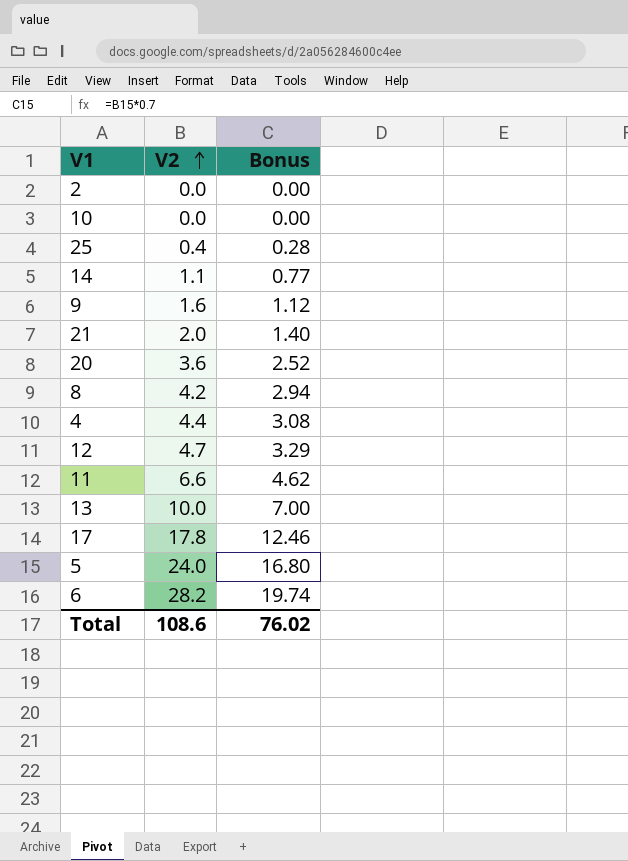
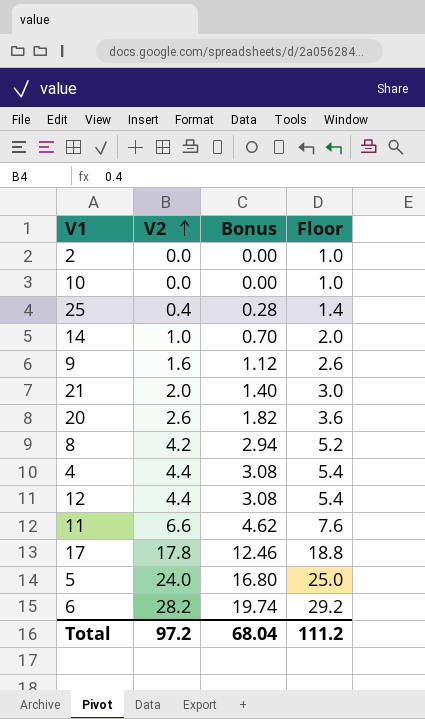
column Floor | formula: none -> [V2] + 1
row 13: 10.0 | 7.00 -> none
14 | V2: 1.1 -> 1.0
14 | Bonus: 0.77 -> 0.70
20 | V2: 3.6 -> 2.6
20 | Bonus: 2.52 -> 1.82
12 | V2: 4.7 -> 4.4
12 | Bonus: 3.29 -> 3.08
Total | V2: 108.6 -> 97.2
Total | Bonus: 76.02 -> 68.04

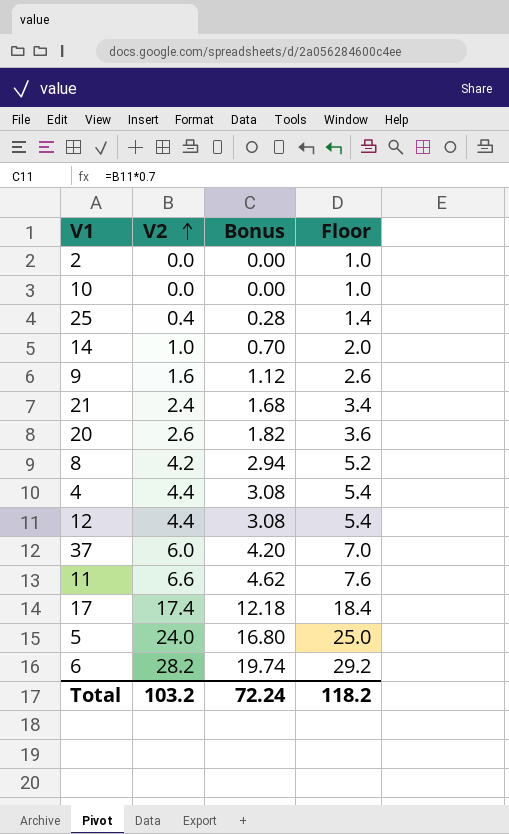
21 | V2: 2.0 -> 2.4
21 | Bonus: 1.40 -> 1.68
21 | Floor: 3.0 -> 3.4
row 37: none -> 6.0 | 4.20 | 7.0
17 | V2: 17.8 -> 17.4
17 | Bonus: 12.46 -> 12.18
17 | Floor: 18.8 -> 18.4
Total | V2: 97.2 -> 103.2
Total | Bonus: 68.04 -> 72.24
Total | Floor: 111.2 -> 118.2

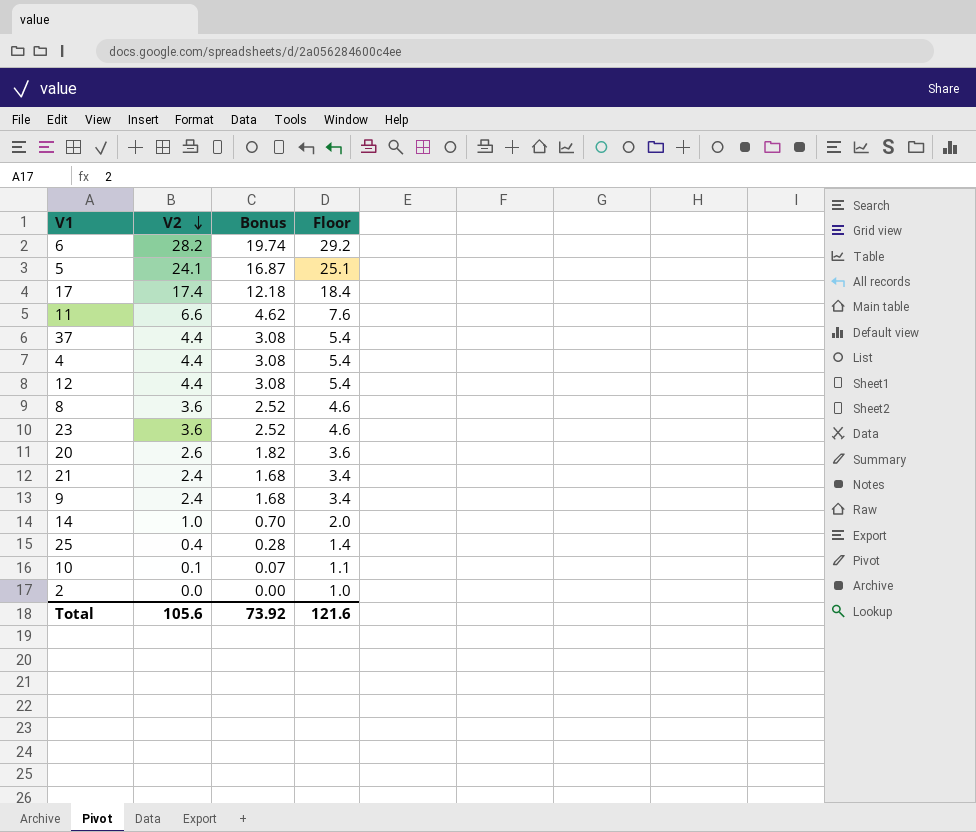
row order: V2 ascending -> V2 descending
5 | V2: 24.0 -> 24.1
5 | Bonus: 16.80 -> 16.87
5 | Floor: 25.0 -> 25.1
37 | V2: 6.0 -> 4.4
37 | Bonus: 4.20 -> 3.08
37 | Floor: 7.0 -> 5.4
8 | V2: 4.2 -> 3.6
8 | Bonus: 2.94 -> 2.52
8 | Floor: 5.2 -> 4.6
row 23: none -> 3.6 | 2.52 | 4.6
9 | V2: 1.6 -> 2.4
9 | Bonus: 1.12 -> 1.68
9 | Floor: 2.6 -> 3.4
10 | V2: 0.0 -> 0.1
10 | Bonus: 0.00 -> 0.07
10 | Floor: 1.0 -> 1.1
Total | V2: 103.2 -> 105.6
Total | Bonus: 72.24 -> 73.92
Total | Floor: 118.2 -> 121.6

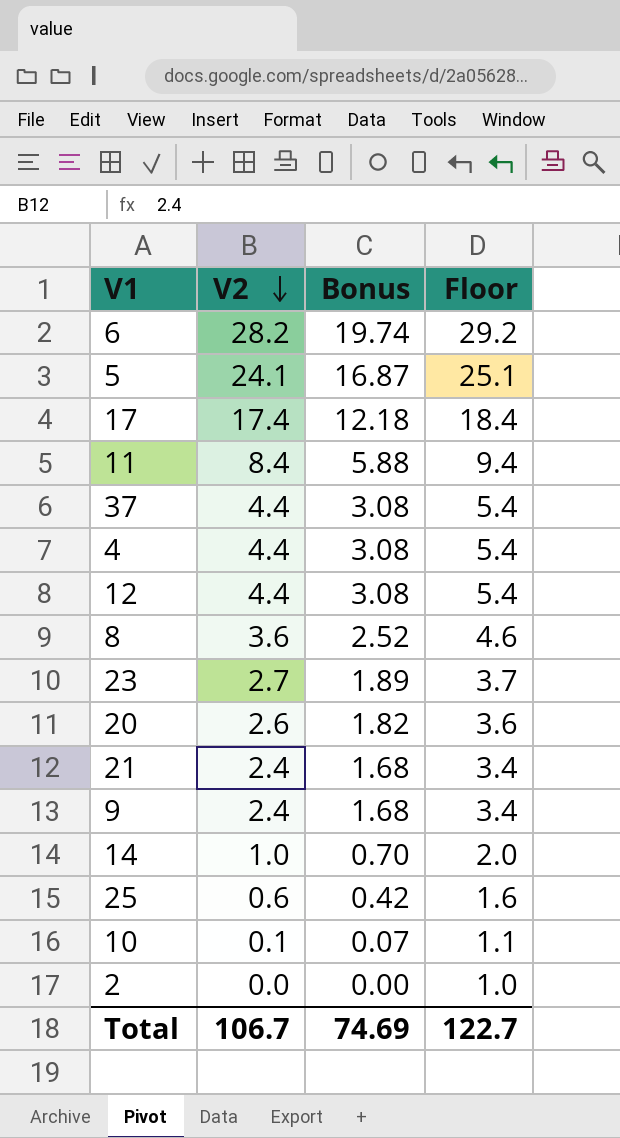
11 | V2: 6.6 -> 8.4
11 | Bonus: 4.62 -> 5.88
11 | Floor: 7.6 -> 9.4
23 | V2: 3.6 -> 2.7
23 | Bonus: 2.52 -> 1.89
23 | Floor: 4.6 -> 3.7
25 | V2: 0.4 -> 0.6
25 | Bonus: 0.28 -> 0.42
25 | Floor: 1.4 -> 1.6
Total | V2: 105.6 -> 106.7
Total | Bonus: 73.92 -> 74.69
Total | Floor: 121.6 -> 122.7

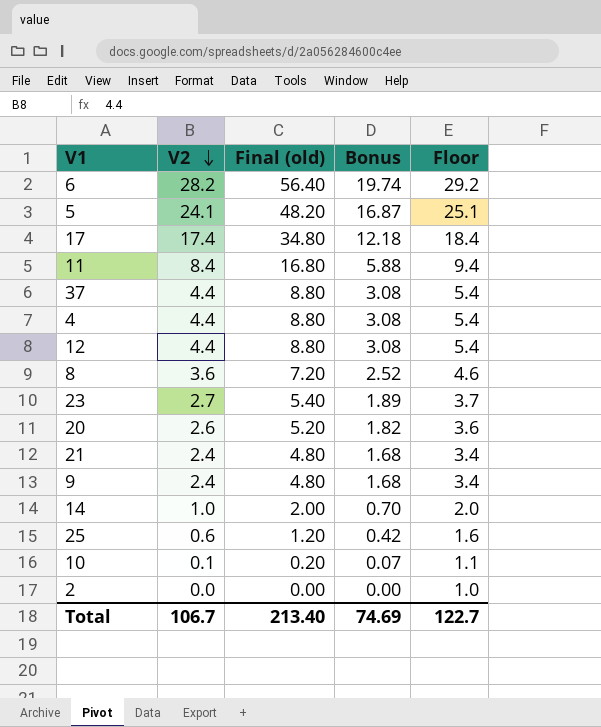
column Final (old) | formula: none -> [V2] * 2

